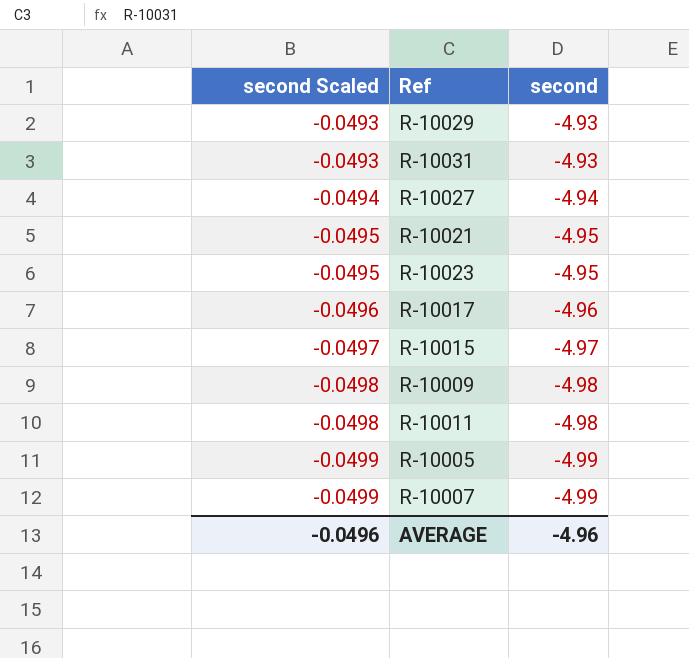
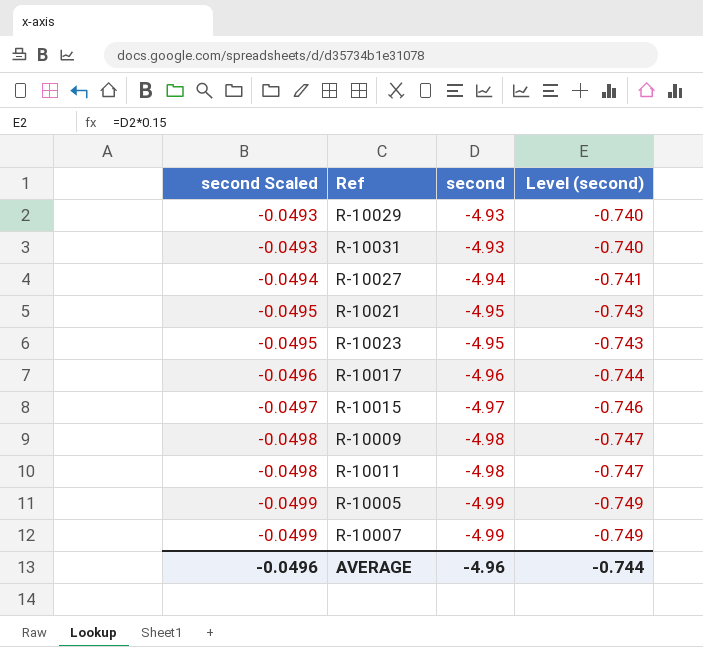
column Level (second) | formula: none -> [second] * 0.15

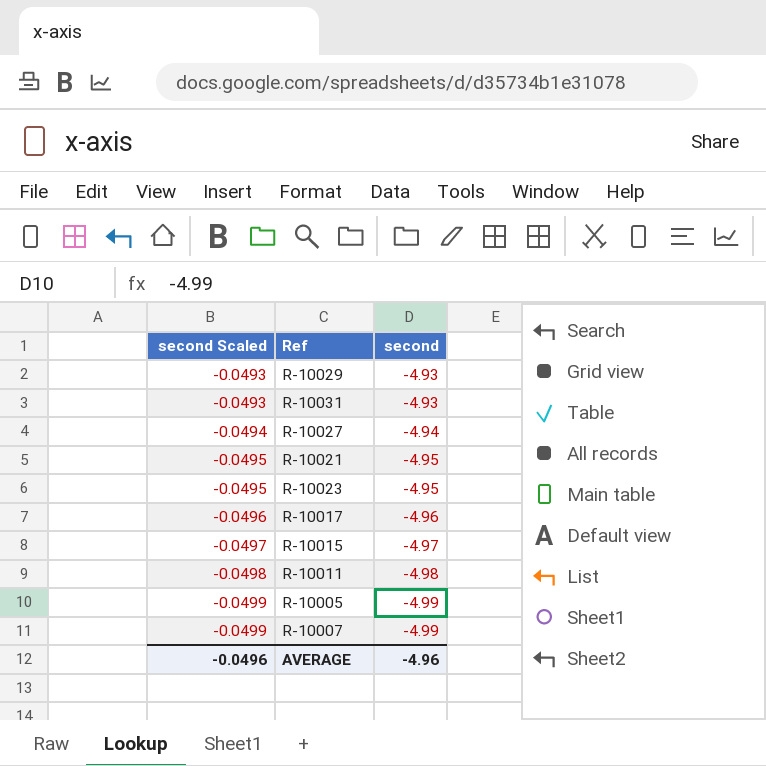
column Level (second) | formula: [second] * 0.15 -> none
row R-10009: -0.0498 | -4.98 | -0.747 -> none

